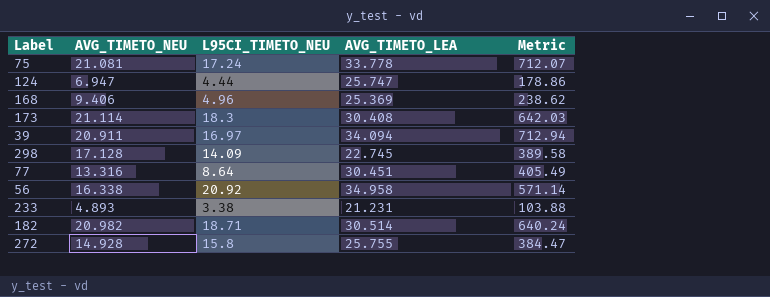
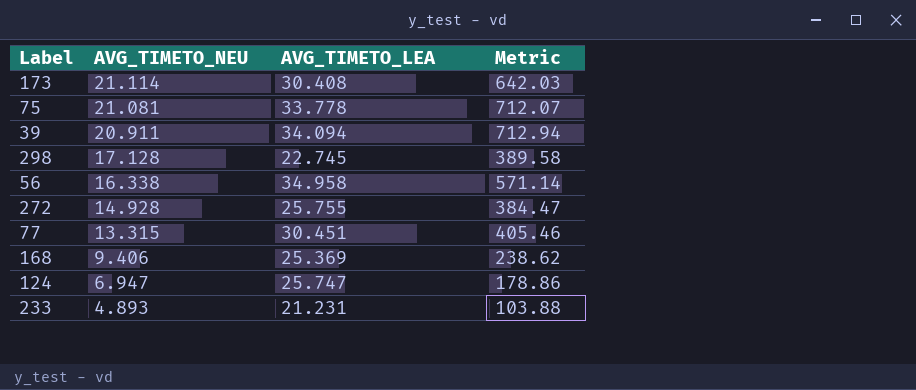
row order: none -> AVG_TIMETO_NEU descending
column L95CI_TIMETO_NEU | position: 3 -> none
row 182: 20.982 | 18.71 | 30.514 | 640.24 -> none
77 | AVG_TIMETO_NEU: 13.316 -> 13.315
77 | Metric: 405.49 -> 405.46

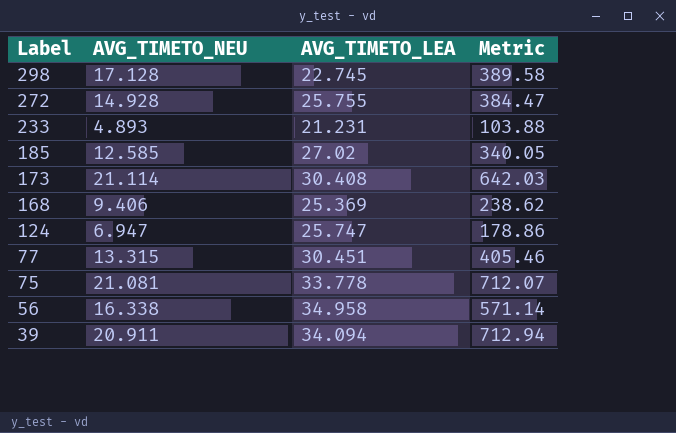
row order: AVG_TIMETO_NEU descending -> Label descending
row 185: none -> 12.585 | 27.02 | 340.05

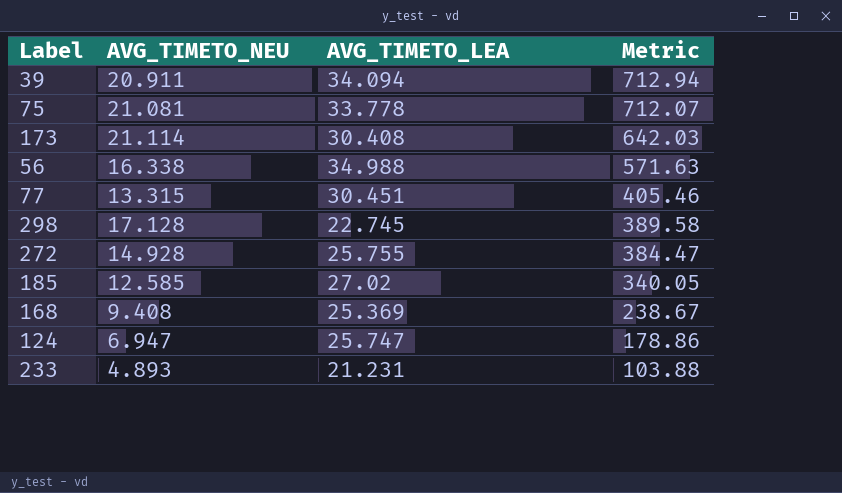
row order: Label descending -> Metric descending
56 | AVG_TIMETO_LEA: 34.958 -> 34.988
56 | Metric: 571.14 -> 571.63
168 | AVG_TIMETO_NEU: 9.406 -> 9.408
168 | Metric: 238.62 -> 238.67

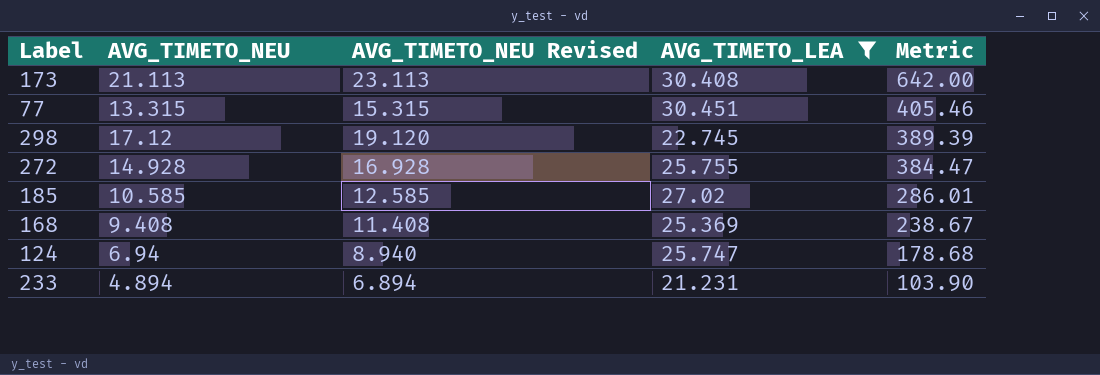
filter: none -> AVG_TIMETO_LEA <= 30.451
column AVG_TIMETO_NEU Revised | formula: none -> [AVG_TIMETO_NEU] + 2
173 | AVG_TIMETO_NEU: 21.114 -> 21.113
173 | Metric: 642.03 -> 642.00
298 | AVG_TIMETO_NEU: 17.128 -> 17.12
298 | Metric: 389.58 -> 389.39
185 | AVG_TIMETO_NEU: 12.585 -> 10.585
185 | Metric: 340.05 -> 286.01
124 | AVG_TIMETO_NEU: 6.947 -> 6.94
124 | Metric: 178.86 -> 178.68
233 | AVG_TIMETO_NEU: 4.893 -> 4.894
233 | Metric: 103.88 -> 103.90

